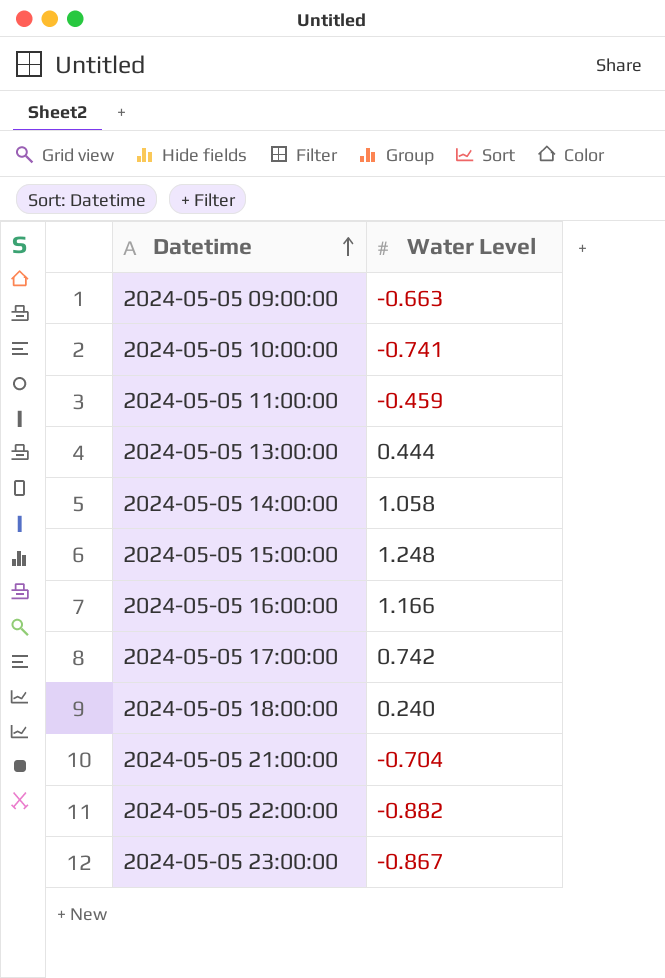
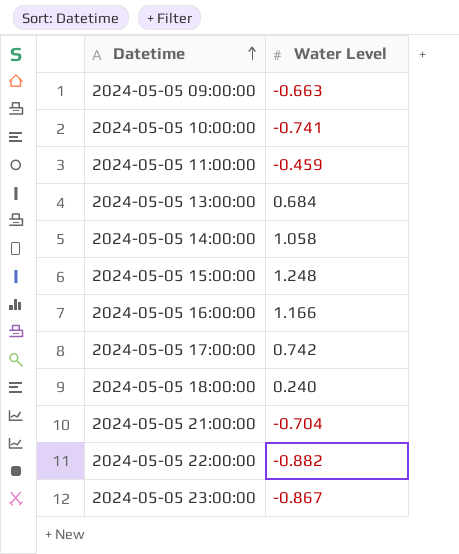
2024-05-05 13:00:00 | Water Level: 0.444 -> 0.684

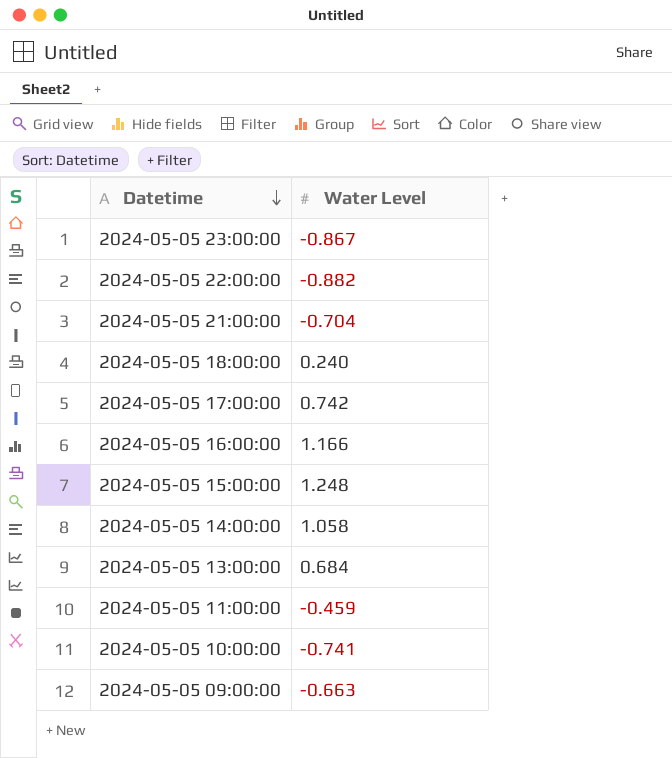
row order: Datetime ascending -> Datetime descending

